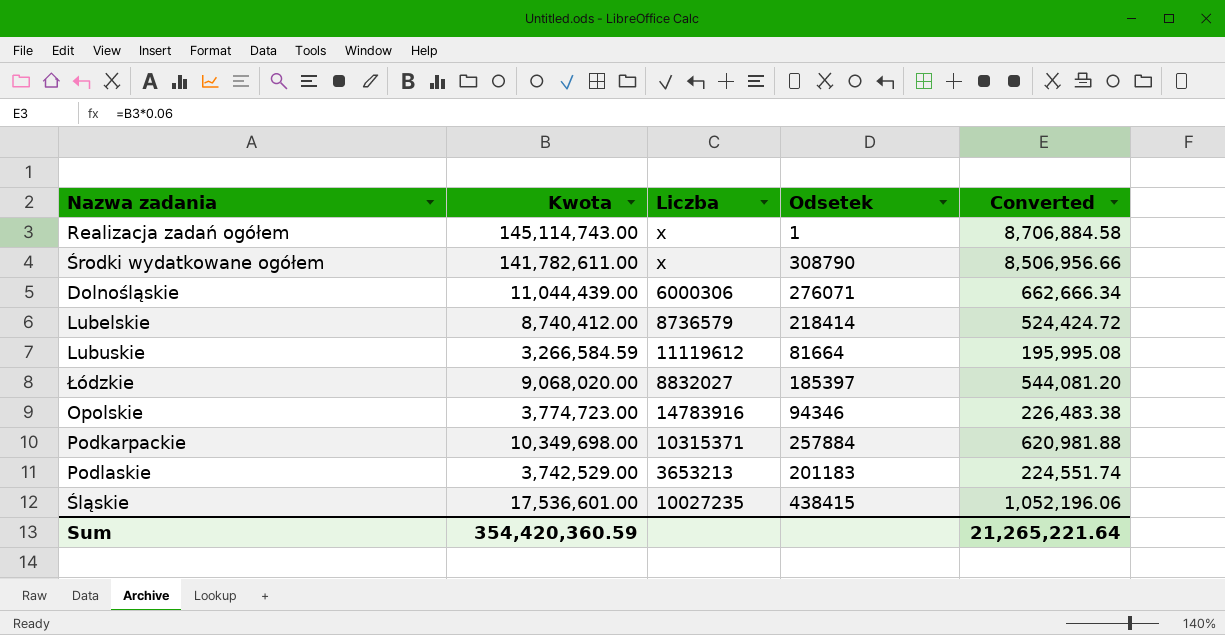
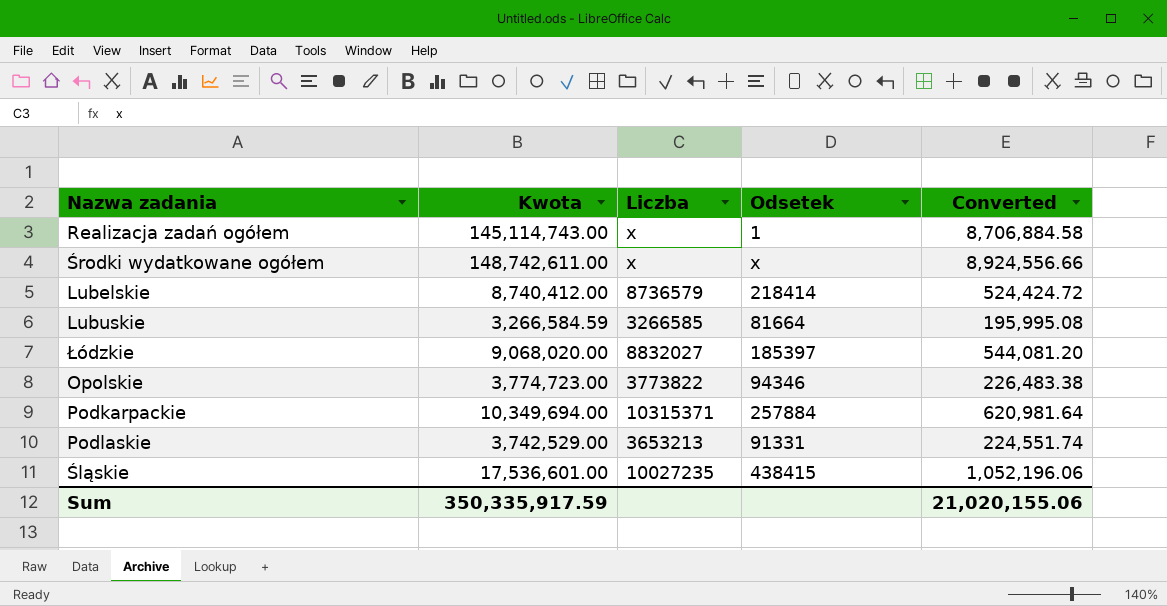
row Dolnośląskie: 11,044,439.00 | 6000306 | 276071 | 662,666.34 -> none
Środki wydatkowane ogółem | Kwota: 141,782,611.00 -> 148,742,611.00
Środki wydatkowane ogółem | Odsetek: 308790 -> x
Środki wydatkowane ogółem | Converted: 8,506,956.66 -> 8,924,556.66
Lubuskie | Liczba: 11119612 -> 3266585
Opolskie | Liczba: 14783916 -> 3773822
Podkarpackie | Kwota: 10,349,698.00 -> 10,349,694.00
Podkarpackie | Converted: 620,981.88 -> 620,981.64
Podlaskie | Odsetek: 201183 -> 91331
Sum | Kwota: 354,420,360.59 -> 350,335,917.59
Sum | Converted: 21,265,221.64 -> 21,020,155.06

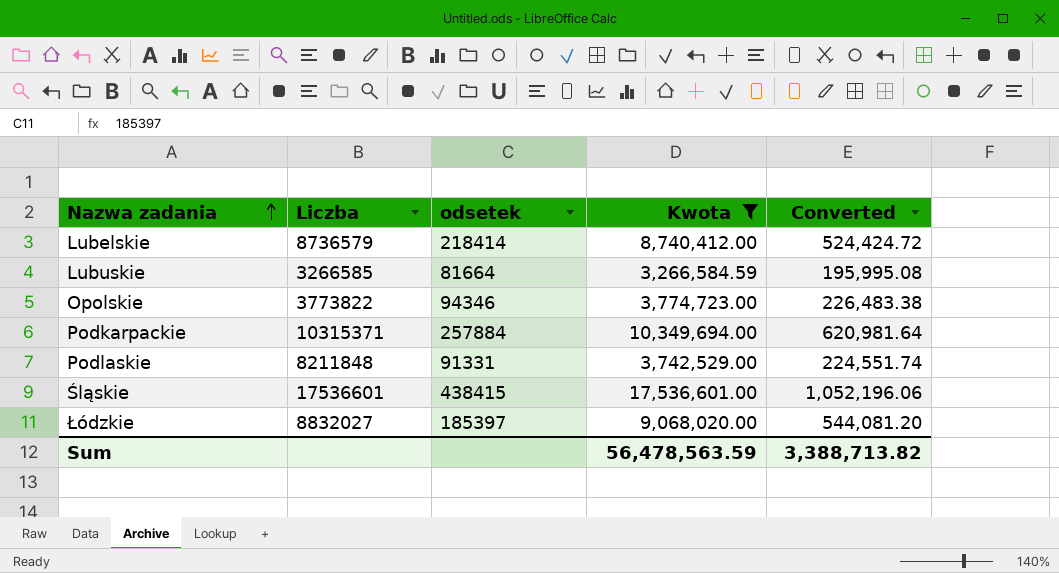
filter: none -> Kwota <= 17,536,601.00
row order: none -> Nazwa zadania ascending
column name: Odsetek -> odsetek
column Kwota | position: 2 -> 4
Podlaskie | Liczba: 3653213 -> 8211848
Śląskie | Liczba: 10027235 -> 17536601
Sum | Kwota: 350,335,917.59 -> 56,478,563.59
Sum | Converted: 21,020,155.06 -> 3,388,713.82

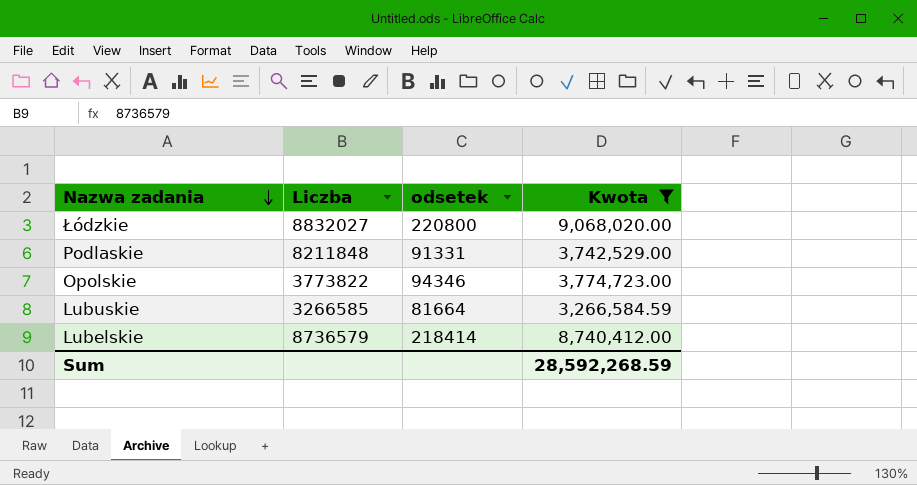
row order: Nazwa zadania ascending -> Nazwa zadania descending
column Converted | formula: [Kwota] * 0.06 -> none
row Podkarpackie: 10315371 | 257884 | 10,349,694.00 | 620,981.64 -> none
row Śląskie: 17536601 | 438415 | 17,536,601.00 | 1,052,196.06 -> none
Łódzkie | odsetek: 185397 -> 220800
Sum | Kwota: 56,478,563.59 -> 28,592,268.59

